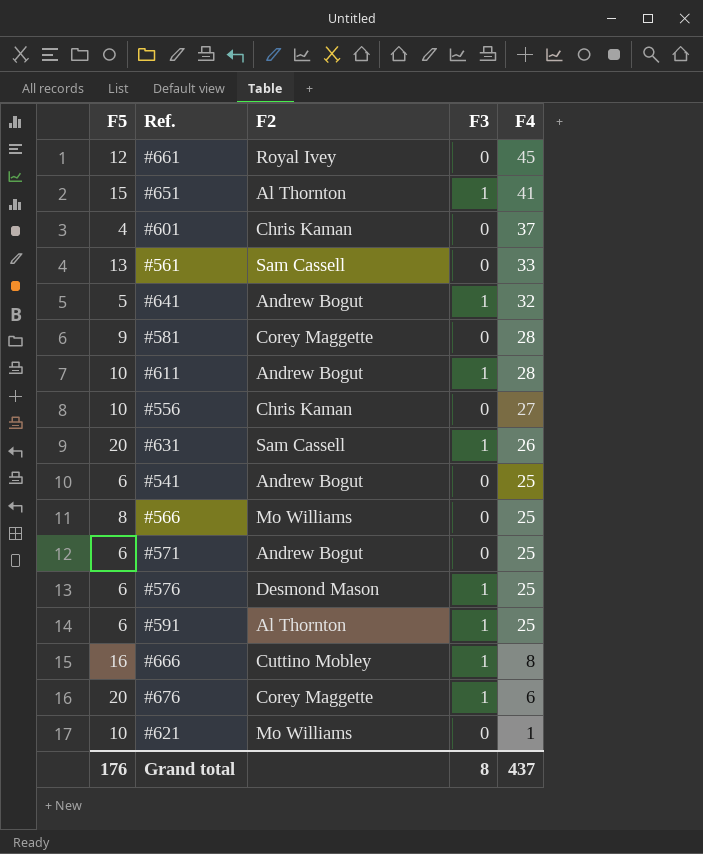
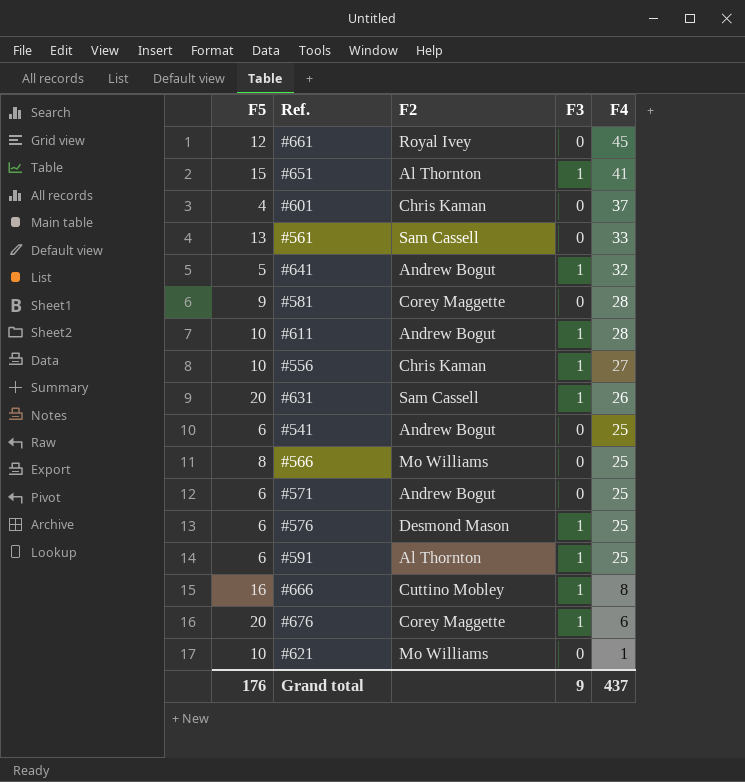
#556 | F3: 0 -> 1
Grand total | F3: 8 -> 9

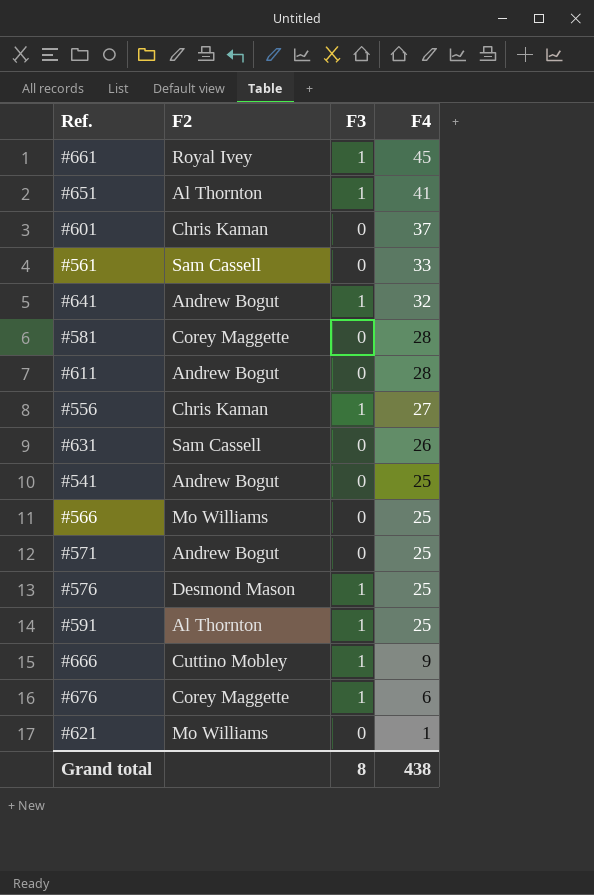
column F5 | position: 1 -> none
#661 | F3: 0 -> 1
#611 | F3: 1 -> 0
#631 | F3: 1 -> 0
#666 | F4: 8 -> 9
Grand total | F3: 9 -> 8
Grand total | F4: 437 -> 438

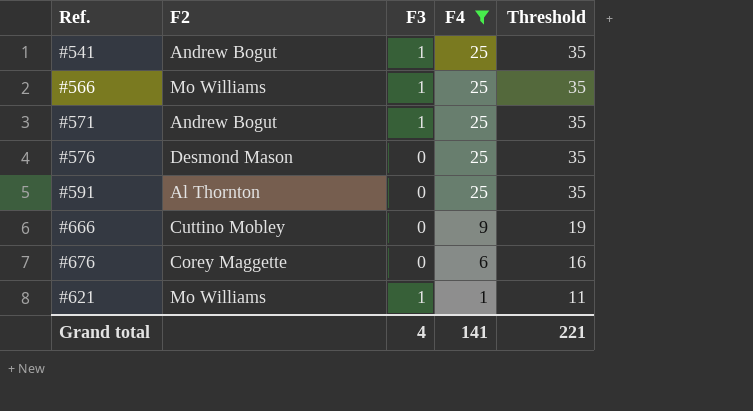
filter: none -> F4 <= 25
column Threshold | formula: none -> [F4] + 10
#541 | F3: 0 -> 1
#566 | F3: 0 -> 1
#571 | F3: 0 -> 1
#576 | F3: 1 -> 0
#591 | F3: 1 -> 0
#666 | F3: 1 -> 0
#676 | F3: 1 -> 0
#621 | F3: 0 -> 1
Grand total | F3: 8 -> 4
Grand total | F4: 438 -> 141

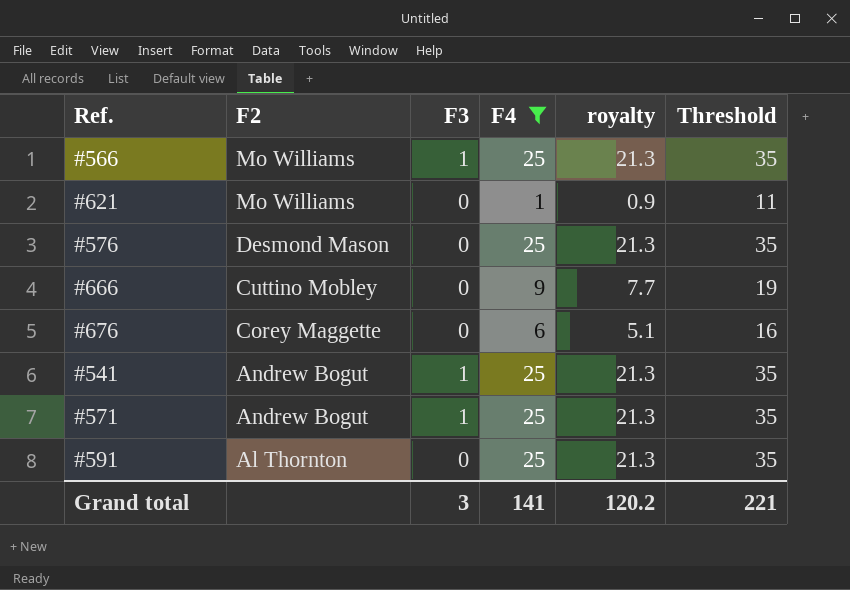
row order: F4 descending -> F2 descending
column royalty | formula: none -> [F4] * 0.85
#621 | F3: 1 -> 0
Grand total | F3: 4 -> 3

